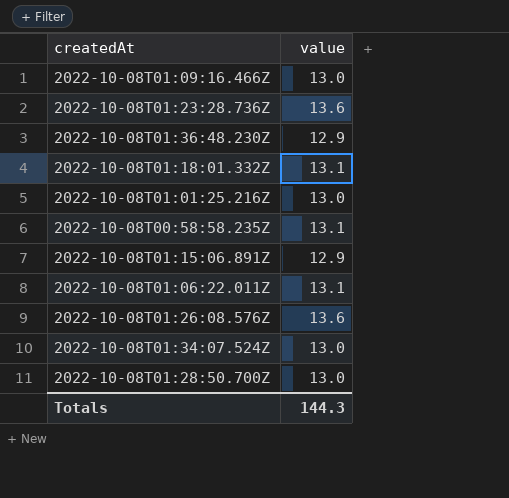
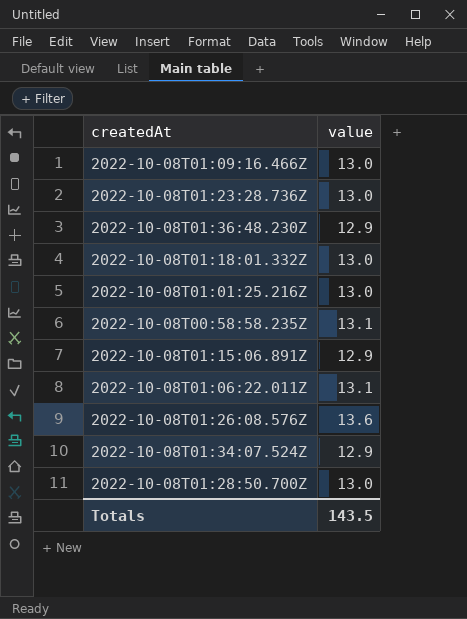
2022-10-08T01:23:28.736Z | value: 13.6 -> 13.0
2022-10-08T01:18:01.332Z | value: 13.1 -> 13.0
2022-10-08T01:34:07.524Z | value: 13.0 -> 12.9
Totals | value: 144.3 -> 143.5

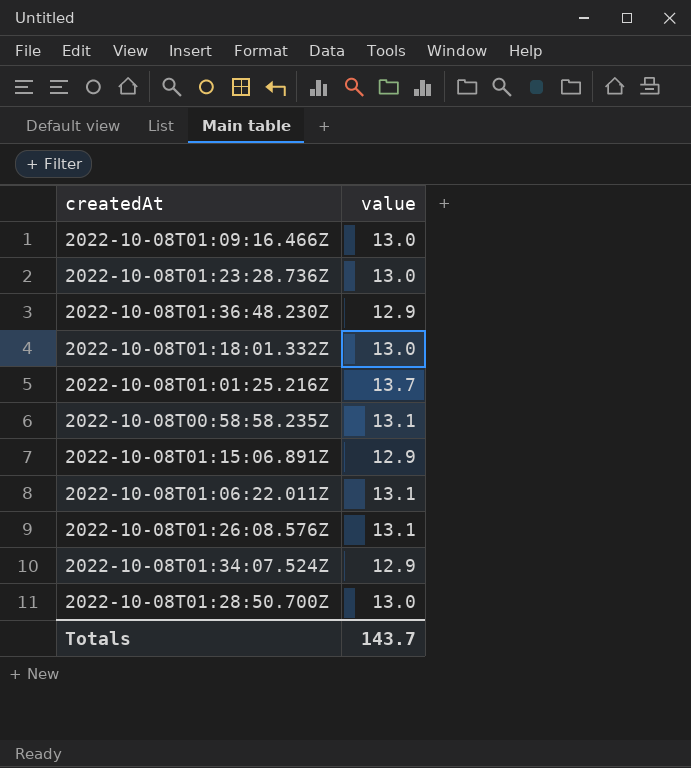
2022-10-08T01:01:25.216Z | value: 13.0 -> 13.7
2022-10-08T01:26:08.576Z | value: 13.6 -> 13.1
Totals | value: 143.5 -> 143.7

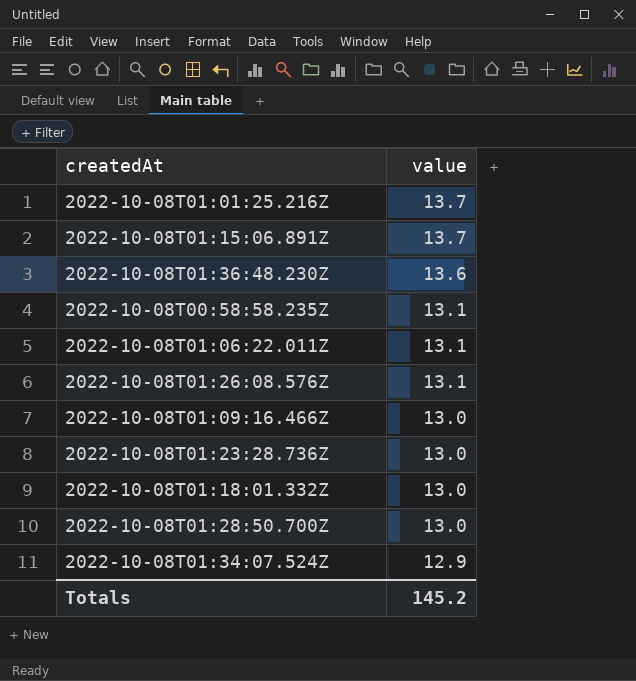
row order: none -> value descending
2022-10-08T01:15:06.891Z | value: 12.9 -> 13.7
2022-10-08T01:36:48.230Z | value: 12.9 -> 13.6
Totals | value: 143.7 -> 145.2

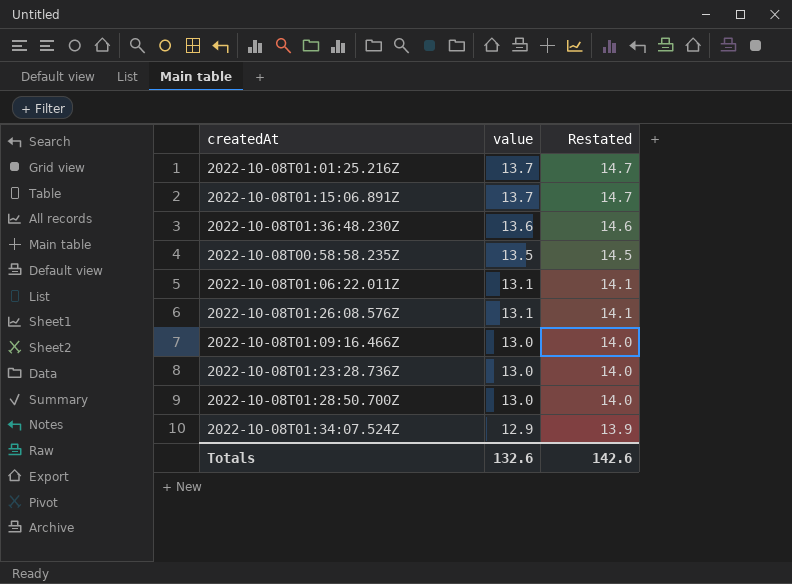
column Restated | formula: none -> [value] + 1
row 2022-10-08T01:18:01.332Z: 13.0 -> none
2022-10-08T00:58:58.235Z | value: 13.1 -> 13.5
Totals | value: 145.2 -> 132.6

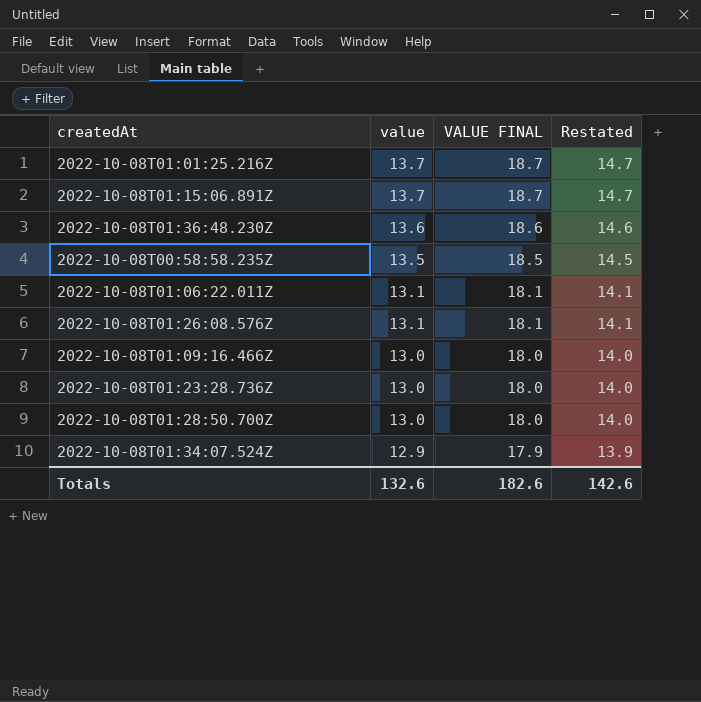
column VALUE FINAL | formula: none -> [value] + 5

